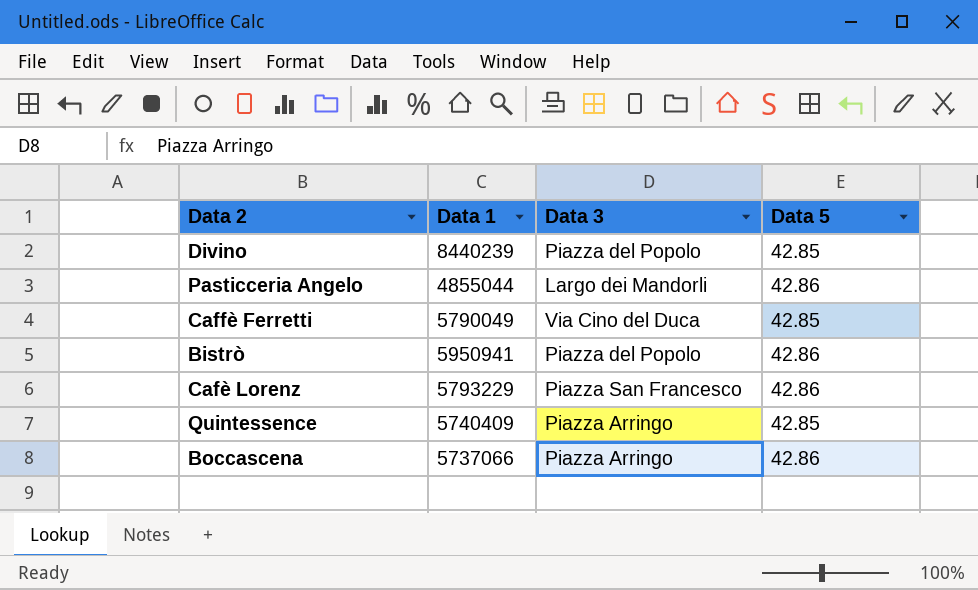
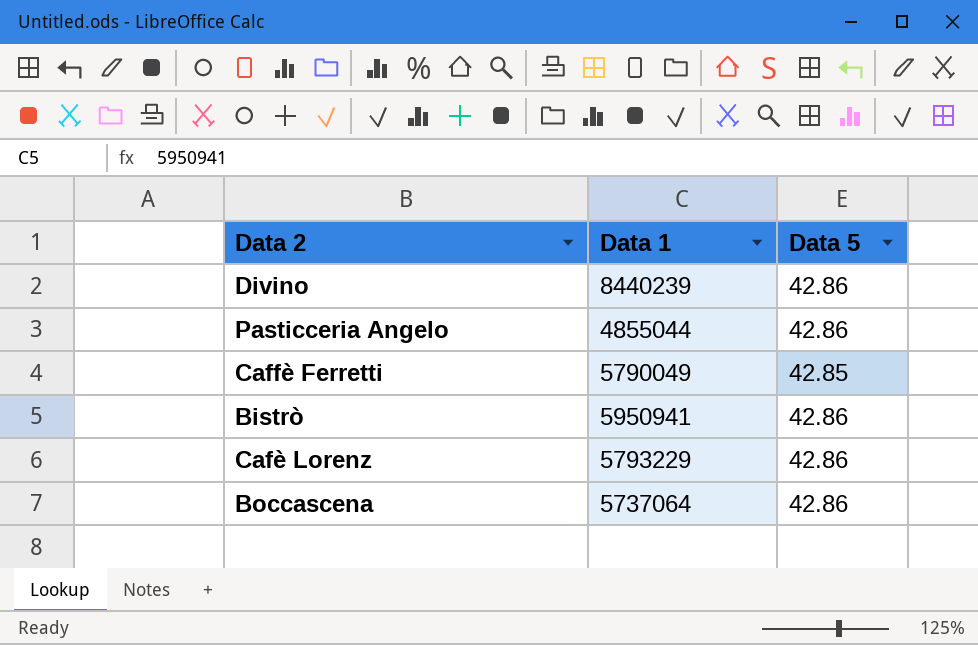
column Data 3 | position: 3 -> none
row Quintessence: 5740409 | Piazza Arringo | 42.85 -> none
Divino | Data 5: 42.85 -> 42.86
Boccascena | Data 1: 5737066 -> 5737064

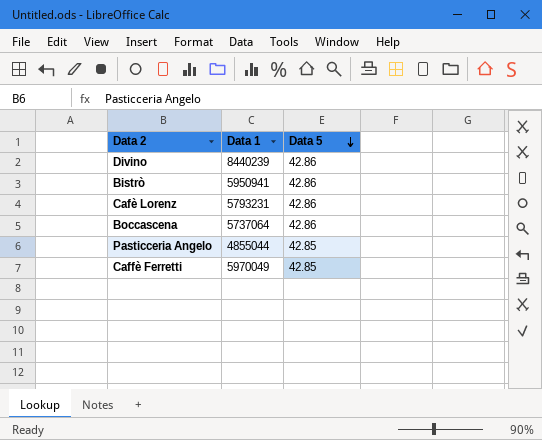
row order: none -> Data 5 descending
Cafè Lorenz | Data 1: 5793229 -> 5793231
Pasticceria Angelo | Data 5: 42.86 -> 42.85
Caffè Ferretti | Data 1: 5790049 -> 5970049

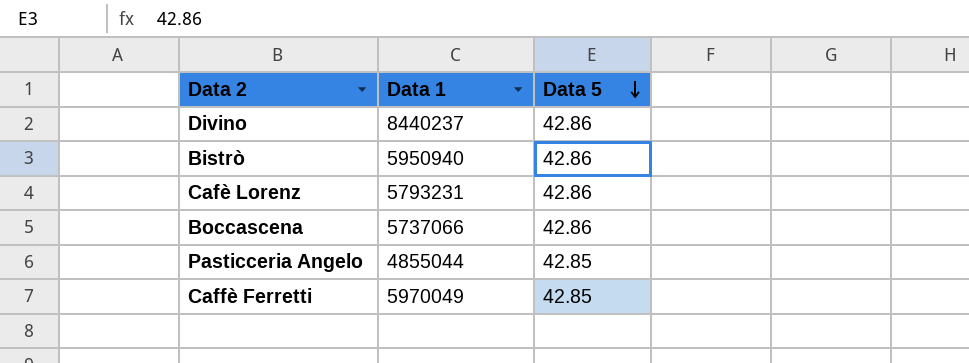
Divino | Data 1: 8440239 -> 8440237
Bistrò | Data 1: 5950941 -> 5950940
Boccascena | Data 1: 5737064 -> 5737066

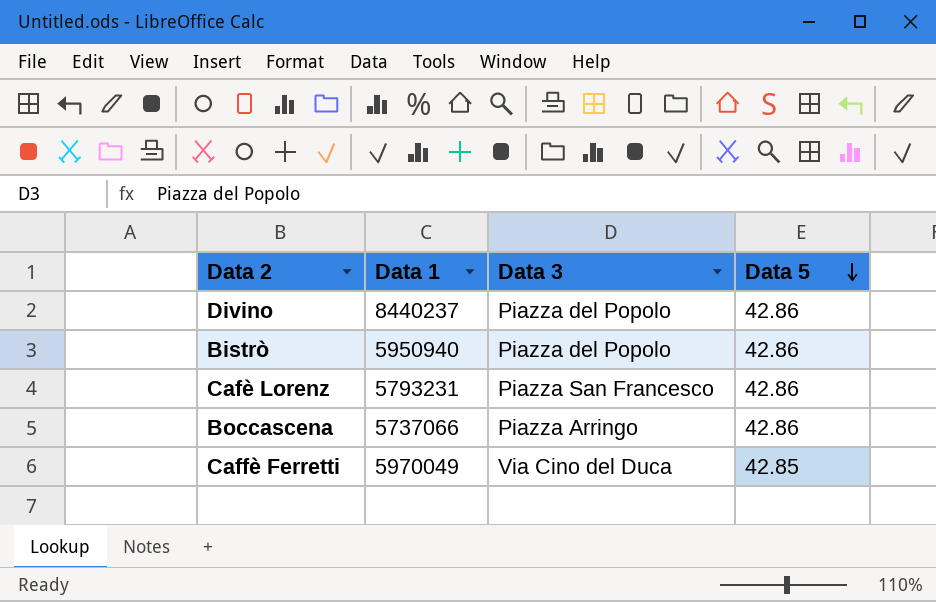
column Data 3 | position: none -> 3
row Pasticceria Angelo: 4855044 | 42.85 -> none

